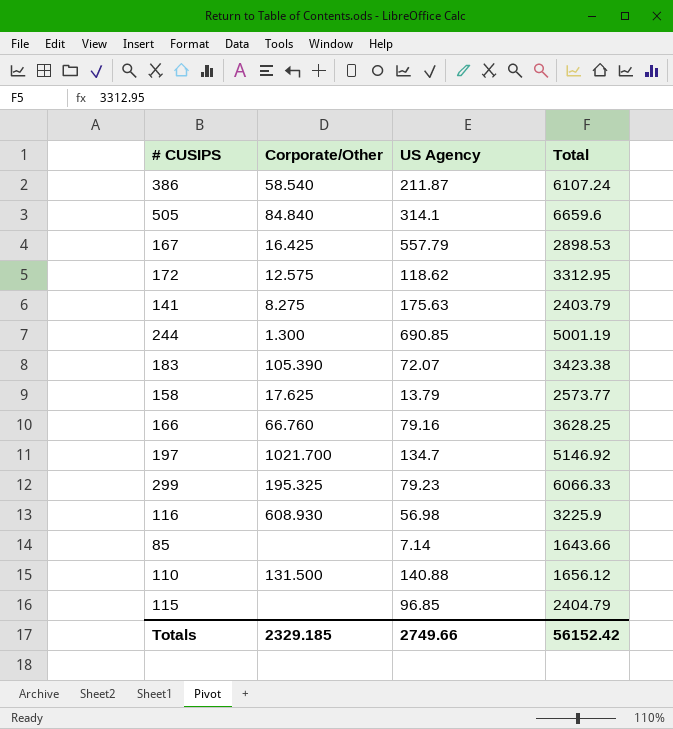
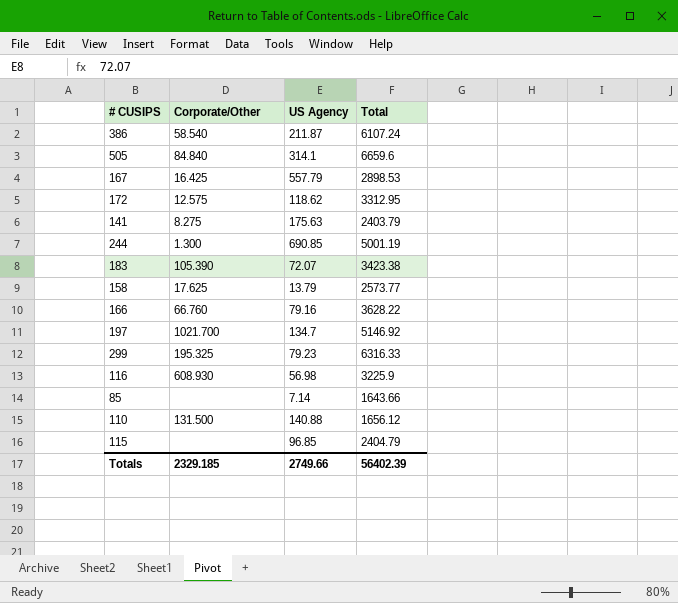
166 | Total: 3628.25 -> 3628.22
299 | Total: 6066.33 -> 6316.33
Totals | Total: 56152.42 -> 56402.39

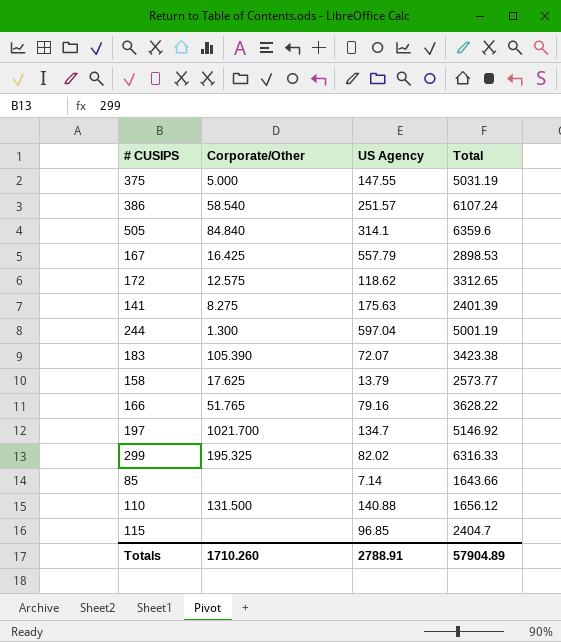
row 116: 608.930 | 56.98 | 3225.9 -> none
row 375: none -> 5.000 | 147.55 | 5031.19
386 | US Agency: 211.87 -> 251.57
505 | Total: 6659.6 -> 6359.6
172 | Total: 3312.95 -> 3312.65
141 | Total: 2403.79 -> 2401.39
244 | US Agency: 690.85 -> 597.04
166 | Corporate/Other: 66.760 -> 51.765
299 | US Agency: 79.23 -> 82.02
115 | Total: 2404.79 -> 2404.7
Totals | Corporate/Other: 2329.185 -> 1710.260
Totals | US Agency: 2749.66 -> 2788.91
Totals | Total: 56402.39 -> 57904.89

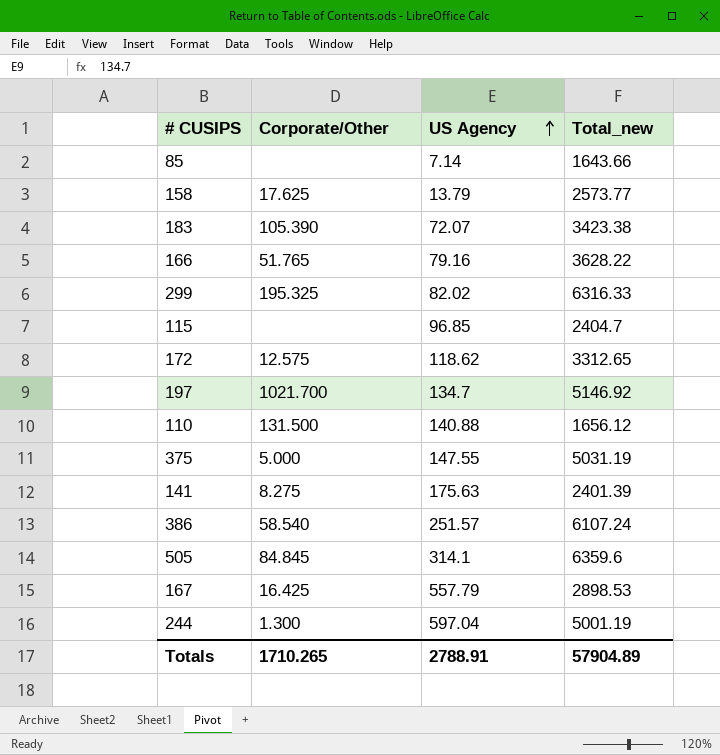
row order: none -> US Agency ascending
column name: Total -> Total_new
505 | Corporate/Other: 84.840 -> 84.845
Totals | Corporate/Other: 1710.260 -> 1710.265

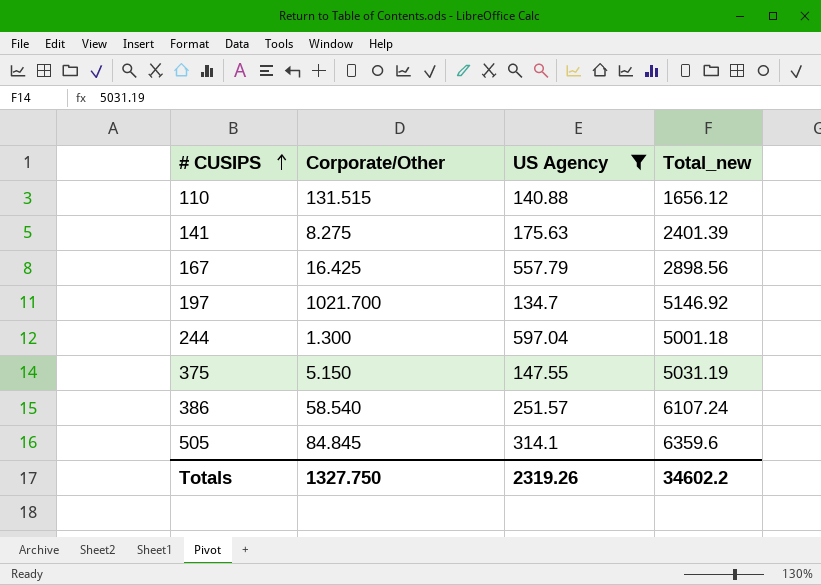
filter: none -> US Agency >= 134.7
row order: US Agency ascending -> # CUSIPS ascending
110 | Corporate/Other: 131.500 -> 131.515
167 | Total_new: 2898.53 -> 2898.56
244 | Total_new: 5001.19 -> 5001.18
375 | Corporate/Other: 5.000 -> 5.150
Totals | Corporate/Other: 1710.265 -> 1327.750
Totals | US Agency: 2788.91 -> 2319.26
Totals | Total_new: 57904.89 -> 34602.2

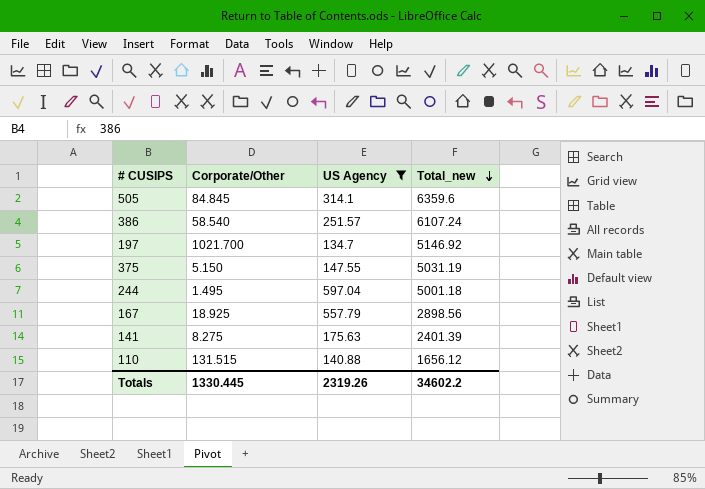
row order: # CUSIPS ascending -> Total_new descending
244 | Corporate/Other: 1.300 -> 1.495
167 | Corporate/Other: 16.425 -> 18.925
Totals | Corporate/Other: 1327.750 -> 1330.445

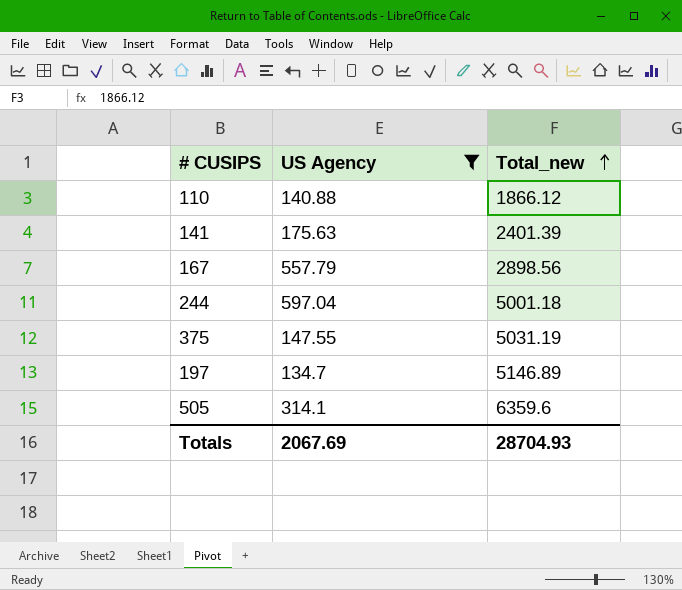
row order: Total_new descending -> Total_new ascending
column Corporate/Other | position: 2 -> none
row 386: 58.540 | 251.57 | 6107.24 -> none
110 | Total_new: 1656.12 -> 1866.12
197 | Total_new: 5146.92 -> 5146.89
Totals | US Agency: 2319.26 -> 2067.69
Totals | Total_new: 34602.2 -> 28704.93

